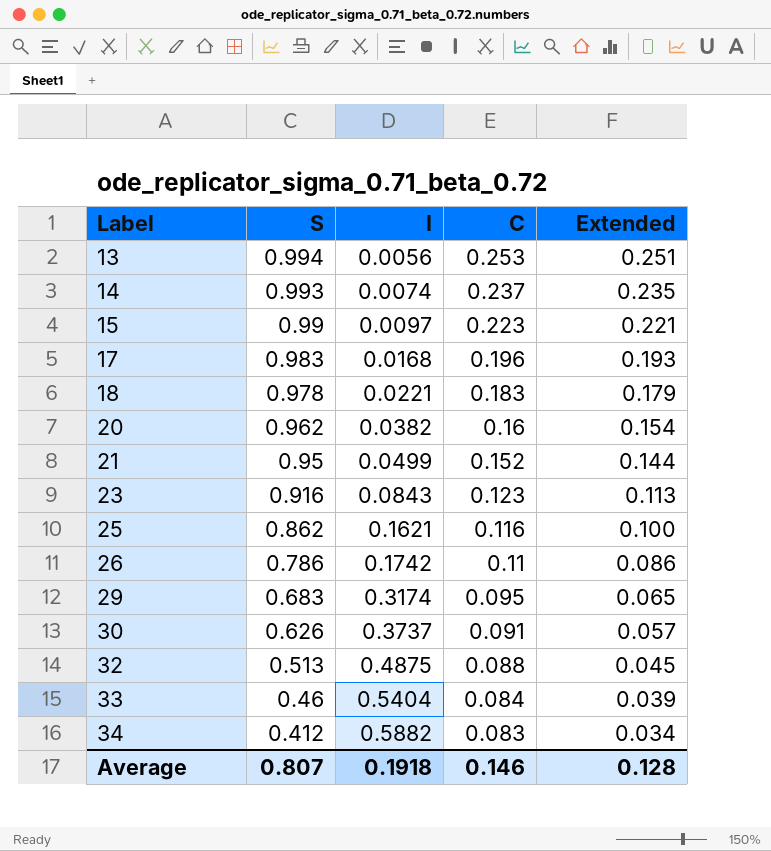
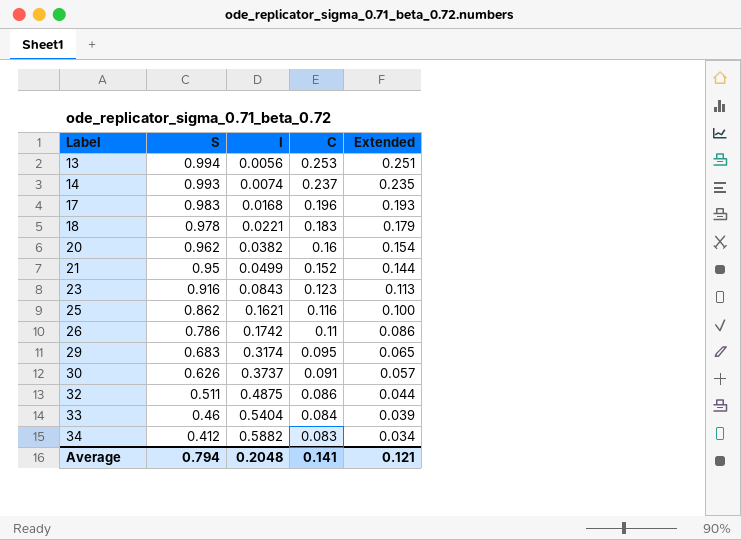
row 15: 0.99 | 0.0097 | 0.223 | 0.221 -> none
32 | S: 0.513 -> 0.511
32 | C: 0.088 -> 0.086
32 | Extended: 0.045 -> 0.044
Average | S: 0.807 -> 0.794
Average | I: 0.1918 -> 0.2048
Average | C: 0.146 -> 0.141
Average | Extended: 0.128 -> 0.121

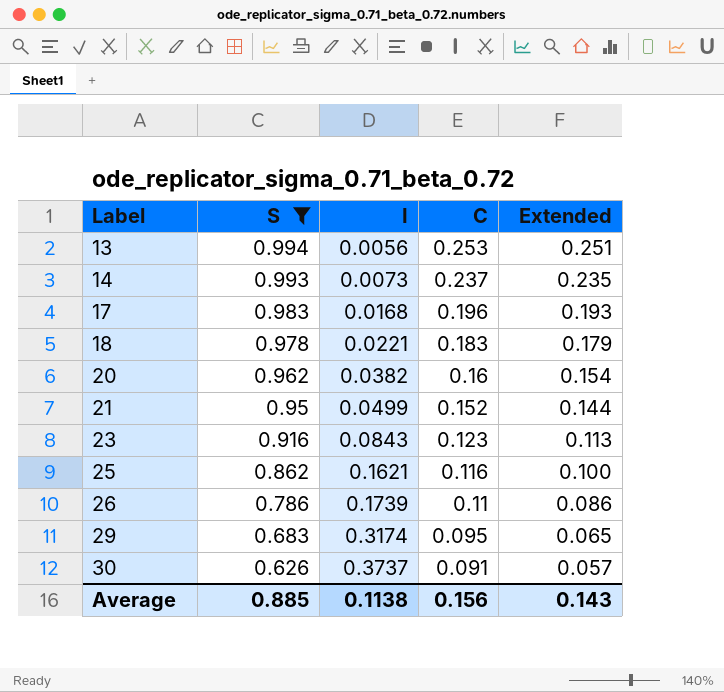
filter: none -> S >= 0.626
14 | I: 0.0074 -> 0.0073
26 | I: 0.1742 -> 0.1739
Average | S: 0.794 -> 0.885
Average | I: 0.2048 -> 0.1138
Average | C: 0.141 -> 0.156
Average | Extended: 0.121 -> 0.143

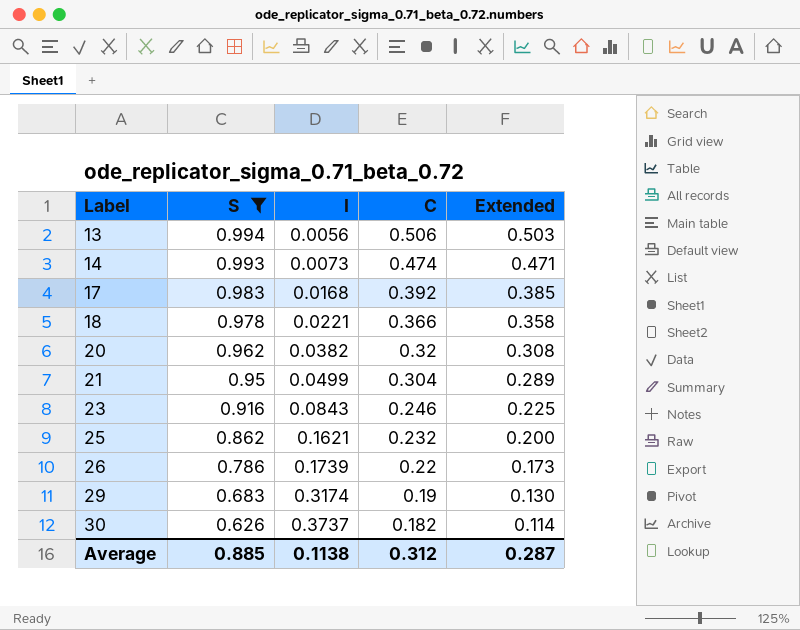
13 | C: 0.253 -> 0.506
13 | Extended: 0.251 -> 0.503
14 | C: 0.237 -> 0.474
14 | Extended: 0.235 -> 0.471
17 | C: 0.196 -> 0.392
17 | Extended: 0.193 -> 0.385
18 | C: 0.183 -> 0.366
18 | Extended: 0.179 -> 0.358
20 | C: 0.16 -> 0.32
20 | Extended: 0.154 -> 0.308
21 | C: 0.152 -> 0.304
21 | Extended: 0.144 -> 0.289
23 | C: 0.123 -> 0.246
23 | Extended: 0.113 -> 0.225
25 | C: 0.116 -> 0.232
25 | Extended: 0.100 -> 0.200
26 | C: 0.11 -> 0.22
26 | Extended: 0.086 -> 0.173
29 | C: 0.095 -> 0.19
29 | Extended: 0.065 -> 0.130
30 | C: 0.091 -> 0.182
30 | Extended: 0.057 -> 0.114
Average | C: 0.156 -> 0.312
Average | Extended: 0.143 -> 0.287

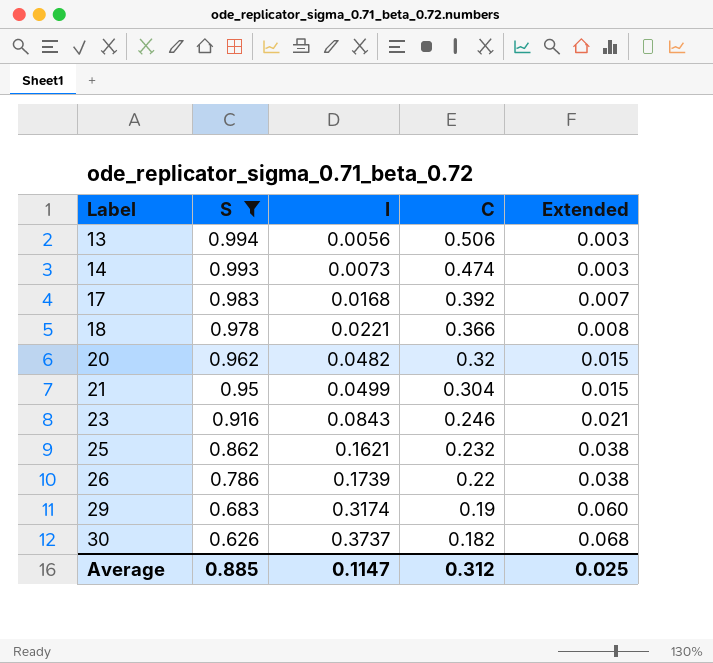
column Extended | formula: [S] * [C] -> [I] * [C]
20 | I: 0.0382 -> 0.0482
Average | I: 0.1138 -> 0.1147
Average | Extended: 0.287 -> 0.025

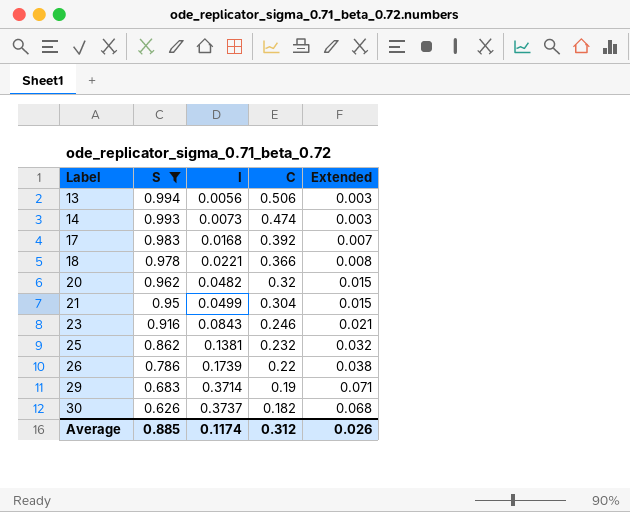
25 | I: 0.1621 -> 0.1381
25 | Extended: 0.038 -> 0.032
29 | I: 0.3174 -> 0.3714
29 | Extended: 0.060 -> 0.071
Average | I: 0.1147 -> 0.1174
Average | Extended: 0.025 -> 0.026

